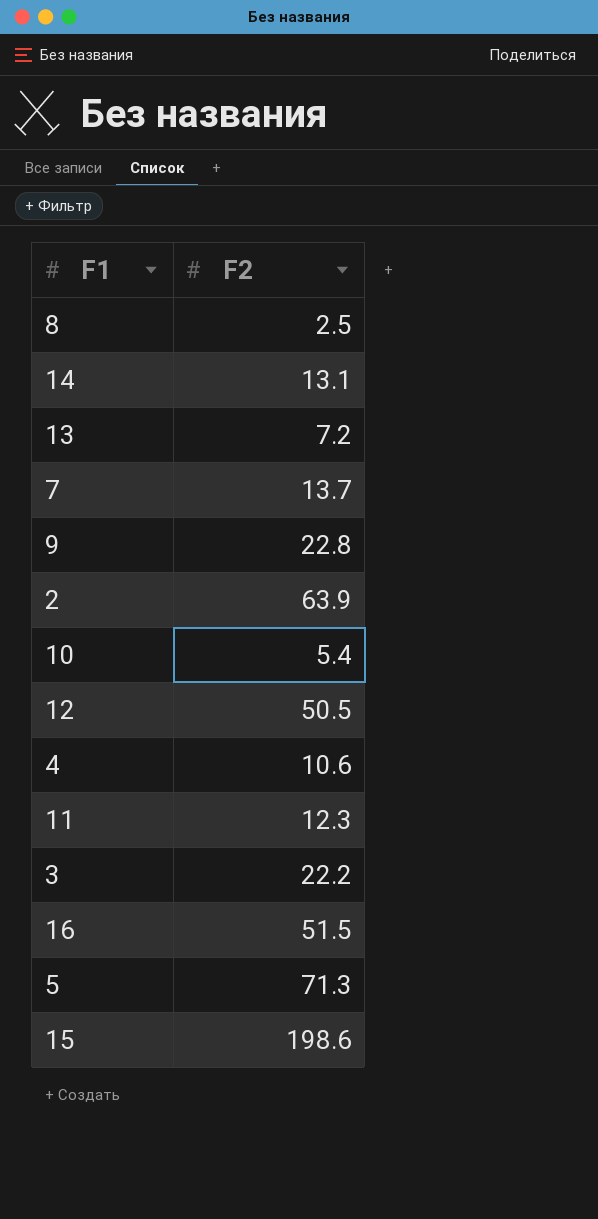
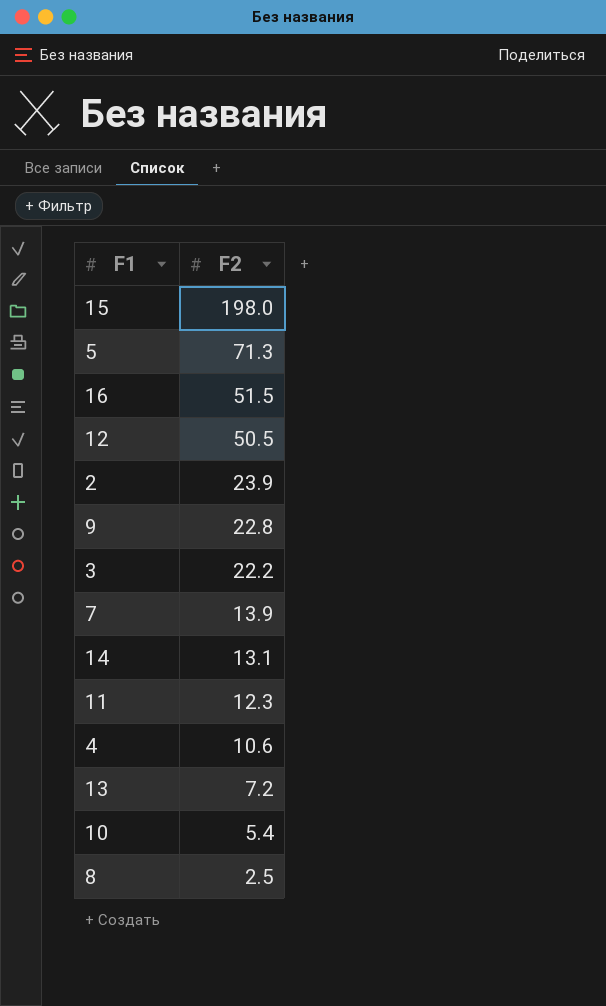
row order: none -> F2 descending
15 | F2: 198.6 -> 198.0
2 | F2: 63.9 -> 23.9
7 | F2: 13.7 -> 13.9

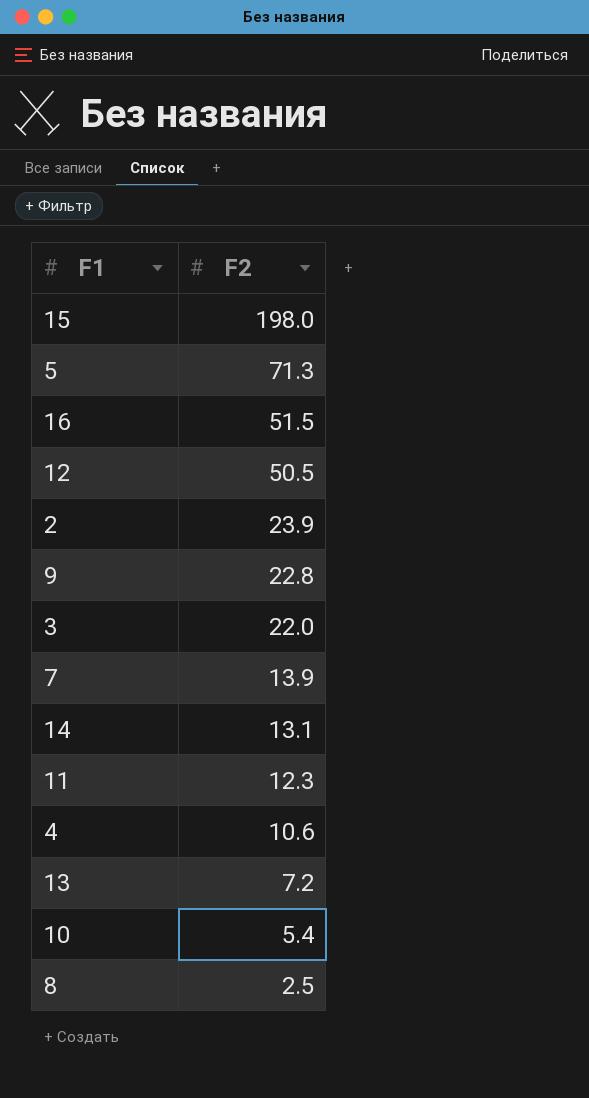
3 | F2: 22.2 -> 22.0

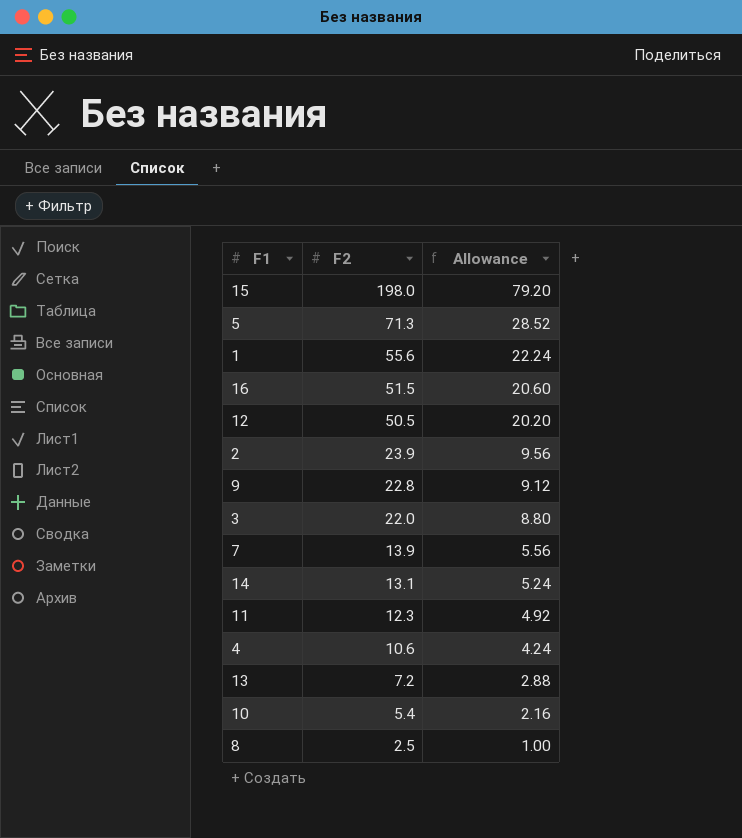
column Allowance | formula: none -> [F2] * 0.4
row 1: none -> 55.6 | 22.24

